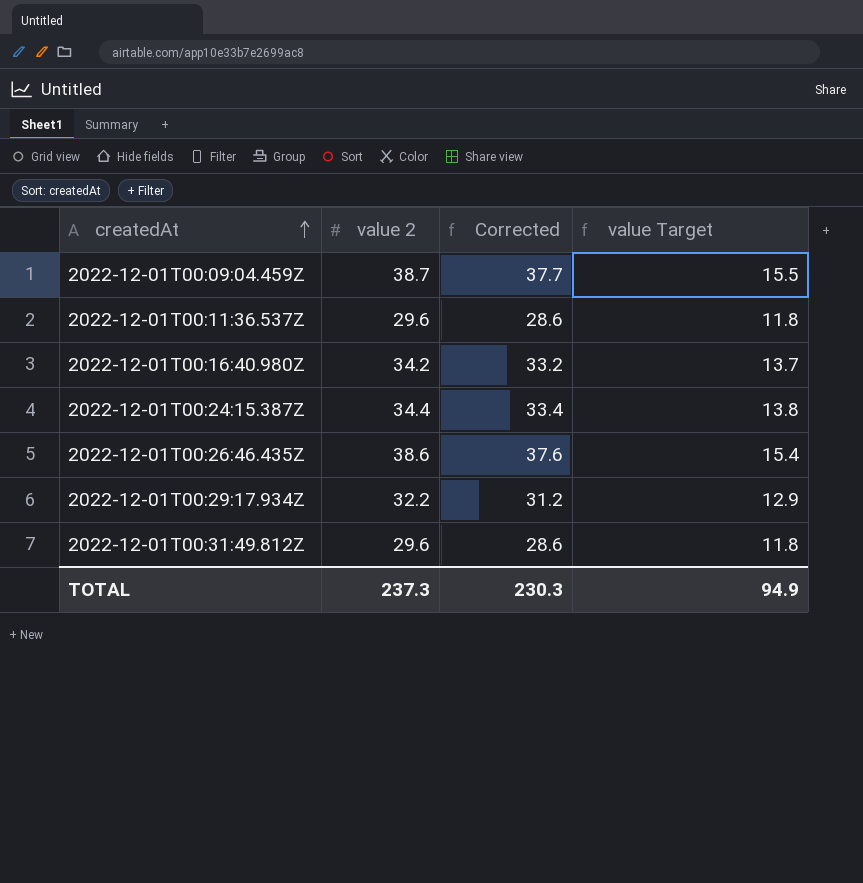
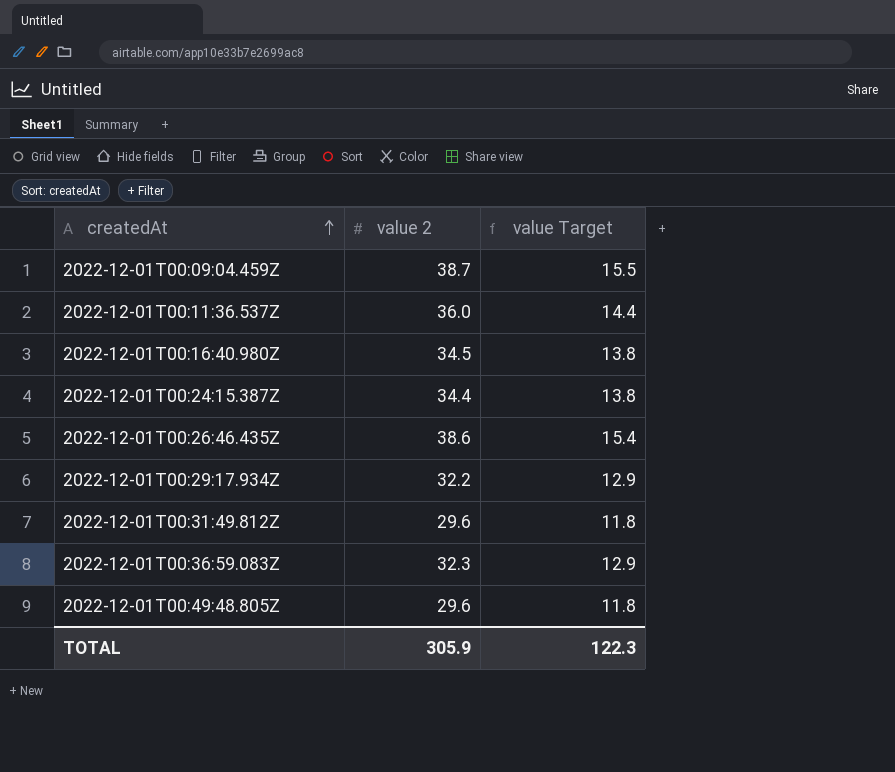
column Corrected | formula: [value 2] - 1 -> none
2022-12-01T00:11:36.537Z | value 2: 29.6 -> 36.0
2022-12-01T00:11:36.537Z | value Target: 11.8 -> 14.4
2022-12-01T00:16:40.980Z | value 2: 34.2 -> 34.5
2022-12-01T00:16:40.980Z | value Target: 13.7 -> 13.8
row 2022-12-01T00:36:59.083Z: none -> 32.3 | 12.9
row 2022-12-01T00:49:48.805Z: none -> 29.6 | 11.8
TOTAL | value 2: 237.3 -> 305.9
TOTAL | value Target: 94.9 -> 122.3

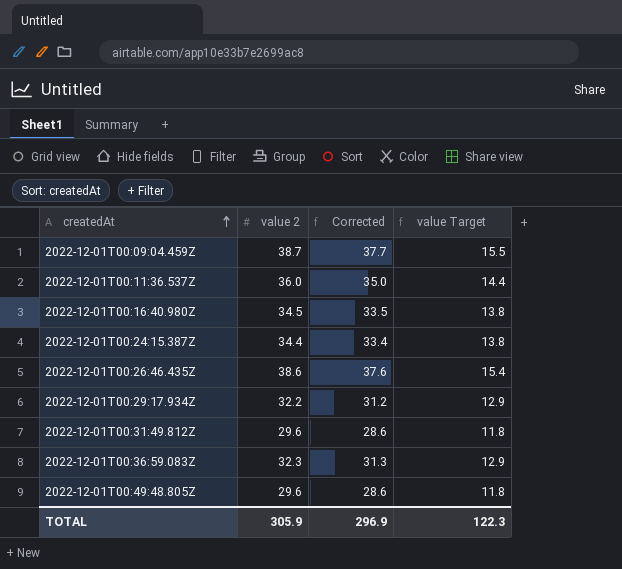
column Corrected | formula: none -> [value 2] - 1

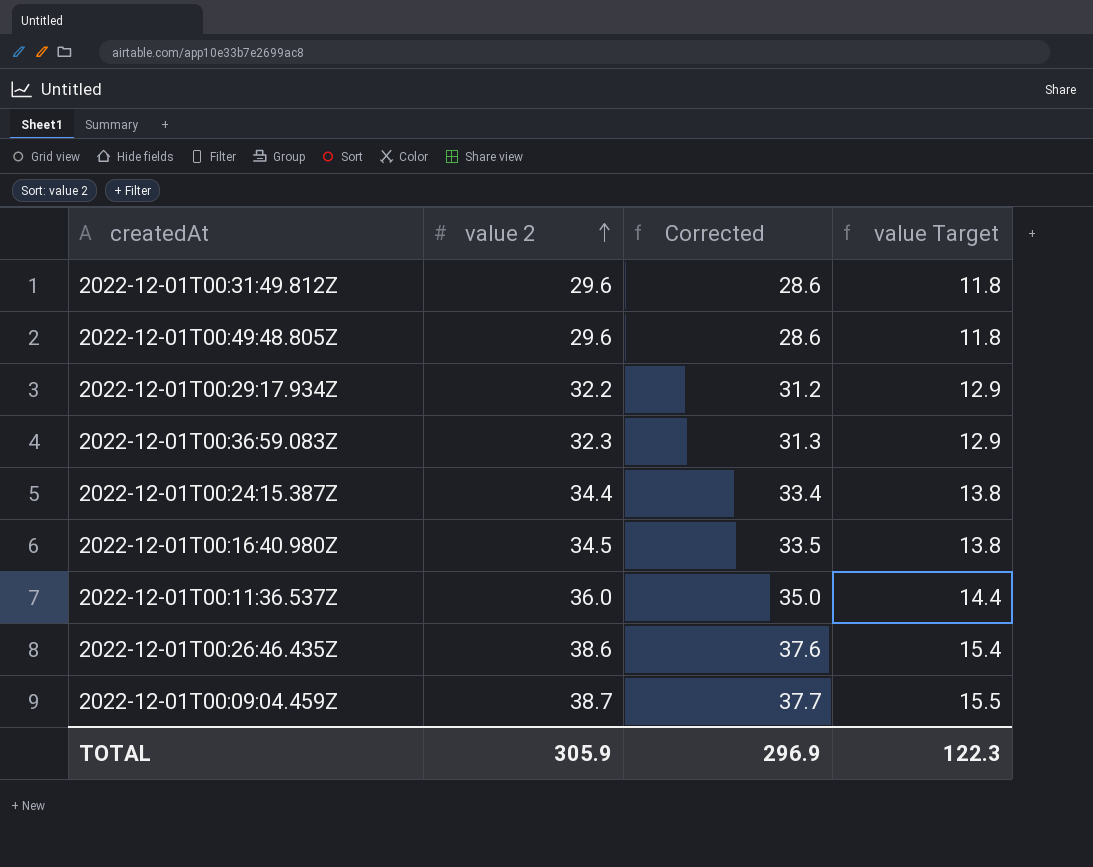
row order: createdAt ascending -> value 2 ascending

